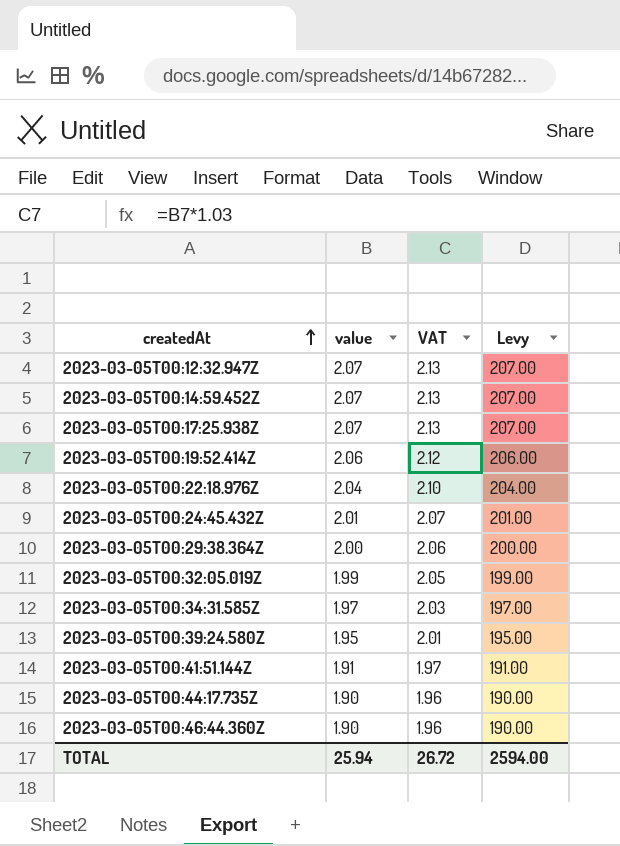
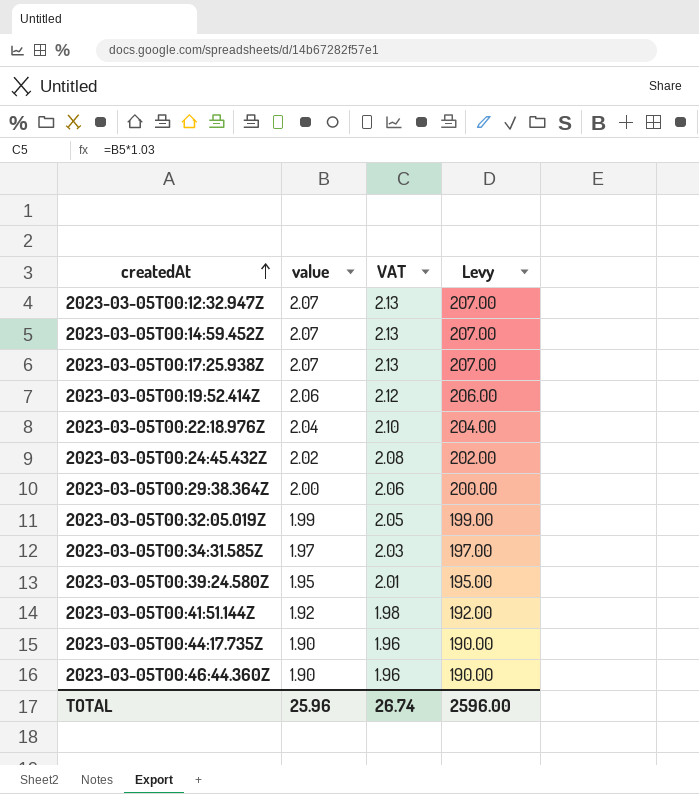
2023-03-05T00:24:45.432Z | value: 2.01 -> 2.02
2023-03-05T00:24:45.432Z | VAT: 2.07 -> 2.08
2023-03-05T00:24:45.432Z | Levy: 201.00 -> 202.00
2023-03-05T00:41:51.144Z | value: 1.91 -> 1.92
2023-03-05T00:41:51.144Z | VAT: 1.97 -> 1.98
2023-03-05T00:41:51.144Z | Levy: 191.00 -> 192.00
TOTAL | value: 25.94 -> 25.96
TOTAL | VAT: 26.72 -> 26.74
TOTAL | Levy: 2594.00 -> 2596.00

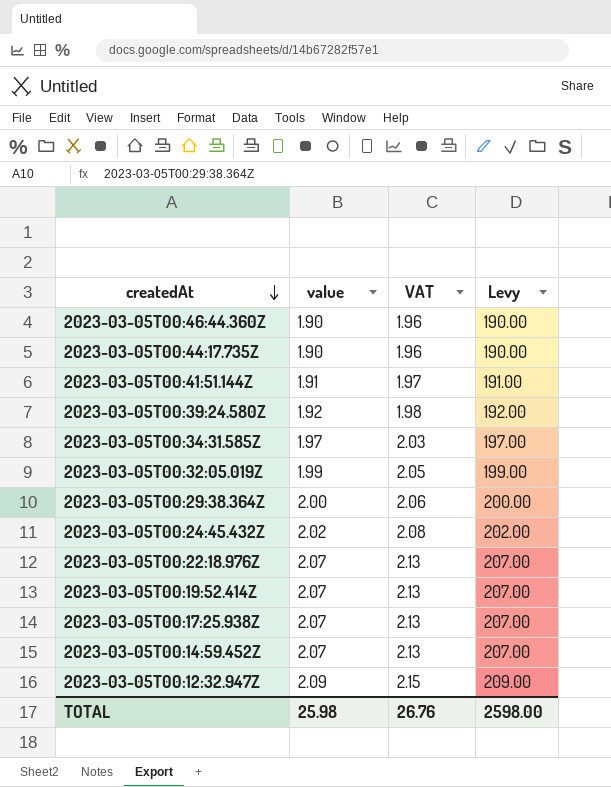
row order: createdAt ascending -> createdAt descending
2023-03-05T00:41:51.144Z | value: 1.92 -> 1.91
2023-03-05T00:41:51.144Z | VAT: 1.98 -> 1.97
2023-03-05T00:41:51.144Z | Levy: 192.00 -> 191.00
2023-03-05T00:39:24.580Z | value: 1.95 -> 1.92
2023-03-05T00:39:24.580Z | VAT: 2.01 -> 1.98
2023-03-05T00:39:24.580Z | Levy: 195.00 -> 192.00
2023-03-05T00:22:18.976Z | value: 2.04 -> 2.07
2023-03-05T00:22:18.976Z | VAT: 2.10 -> 2.13
2023-03-05T00:22:18.976Z | Levy: 204.00 -> 207.00
2023-03-05T00:19:52.414Z | value: 2.06 -> 2.07
2023-03-05T00:19:52.414Z | VAT: 2.12 -> 2.13
2023-03-05T00:19:52.414Z | Levy: 206.00 -> 207.00
2023-03-05T00:12:32.947Z | value: 2.07 -> 2.09
2023-03-05T00:12:32.947Z | VAT: 2.13 -> 2.15
2023-03-05T00:12:32.947Z | Levy: 207.00 -> 209.00
TOTAL | value: 25.96 -> 25.98
TOTAL | VAT: 26.74 -> 26.76
TOTAL | Levy: 2596.00 -> 2598.00

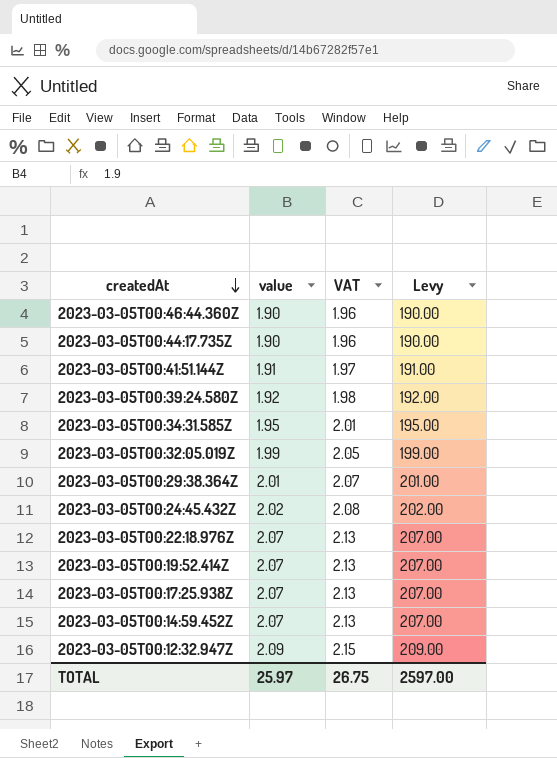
2023-03-05T00:34:31.585Z | value: 1.97 -> 1.95
2023-03-05T00:34:31.585Z | VAT: 2.03 -> 2.01
2023-03-05T00:34:31.585Z | Levy: 197.00 -> 195.00
2023-03-05T00:29:38.364Z | value: 2.00 -> 2.01
2023-03-05T00:29:38.364Z | VAT: 2.06 -> 2.07
2023-03-05T00:29:38.364Z | Levy: 200.00 -> 201.00
TOTAL | value: 25.98 -> 25.97
TOTAL | VAT: 26.76 -> 26.75
TOTAL | Levy: 2598.00 -> 2597.00

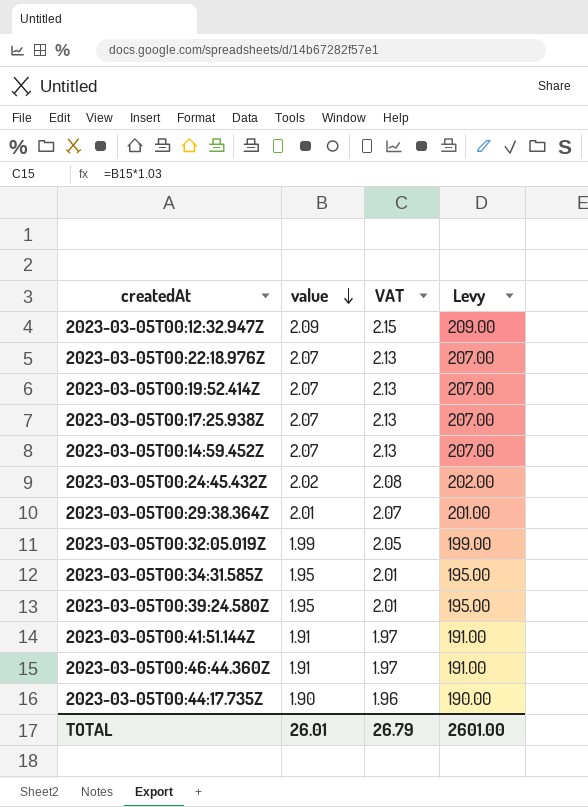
row order: createdAt descending -> value descending
2023-03-05T00:39:24.580Z | value: 1.92 -> 1.95
2023-03-05T00:39:24.580Z | VAT: 1.98 -> 2.01
2023-03-05T00:39:24.580Z | Levy: 192.00 -> 195.00
2023-03-05T00:46:44.360Z | value: 1.90 -> 1.91
2023-03-05T00:46:44.360Z | VAT: 1.96 -> 1.97
2023-03-05T00:46:44.360Z | Levy: 190.00 -> 191.00
TOTAL | value: 25.97 -> 26.01
TOTAL | VAT: 26.75 -> 26.79
TOTAL | Levy: 2597.00 -> 2601.00

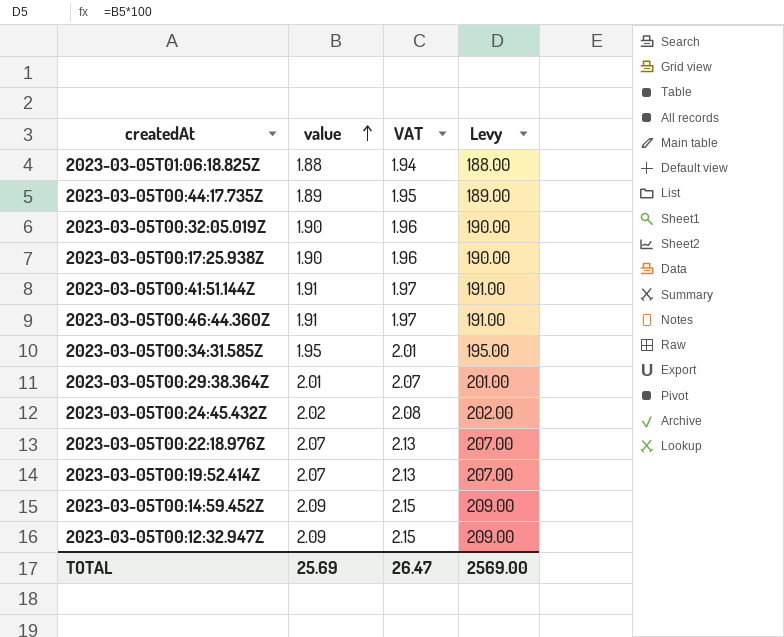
row order: value descending -> value ascending
row 2023-03-05T00:39:24.580Z: 1.95 | 2.01 | 195.00 -> none
row 2023-03-05T01:06:18.825Z: none -> 1.88 | 1.94 | 188.00
2023-03-05T00:44:17.735Z | value: 1.90 -> 1.89
2023-03-05T00:44:17.735Z | VAT: 1.96 -> 1.95
2023-03-05T00:44:17.735Z | Levy: 190.00 -> 189.00
2023-03-05T00:32:05.019Z | value: 1.99 -> 1.90
2023-03-05T00:32:05.019Z | VAT: 2.05 -> 1.96
2023-03-05T00:32:05.019Z | Levy: 199.00 -> 190.00
2023-03-05T00:17:25.938Z | value: 2.07 -> 1.90
2023-03-05T00:17:25.938Z | VAT: 2.13 -> 1.96
2023-03-05T00:17:25.938Z | Levy: 207.00 -> 190.00
2023-03-05T00:14:59.452Z | value: 2.07 -> 2.09
2023-03-05T00:14:59.452Z | VAT: 2.13 -> 2.15
2023-03-05T00:14:59.452Z | Levy: 207.00 -> 209.00
TOTAL | value: 26.01 -> 25.69
TOTAL | VAT: 26.79 -> 26.47
TOTAL | Levy: 2601.00 -> 2569.00

